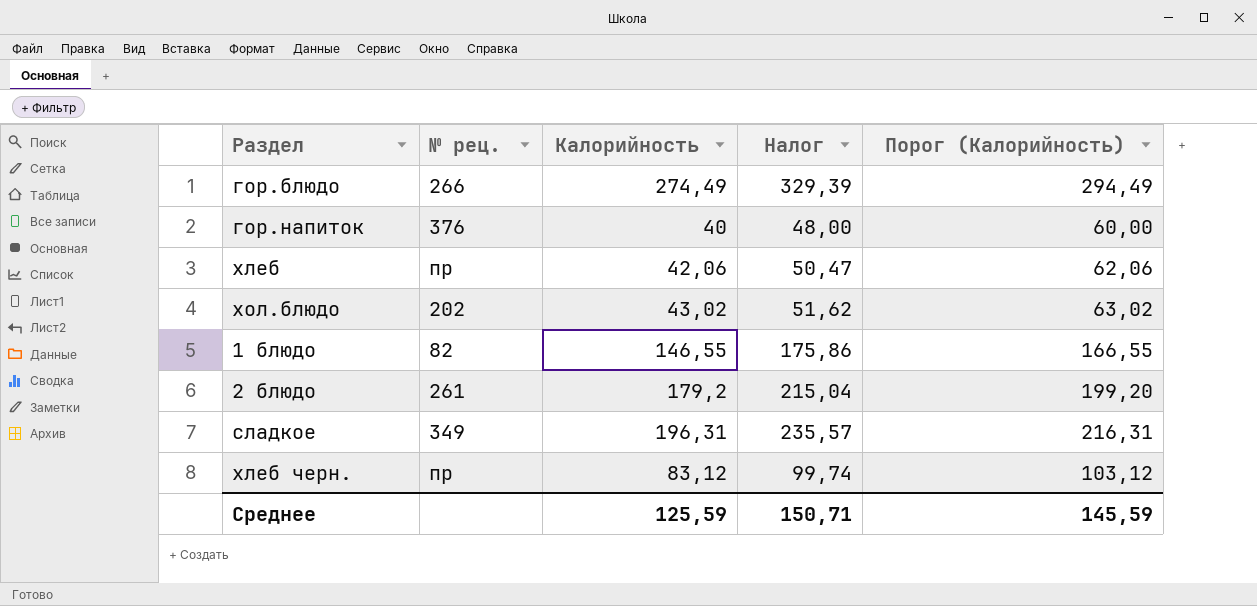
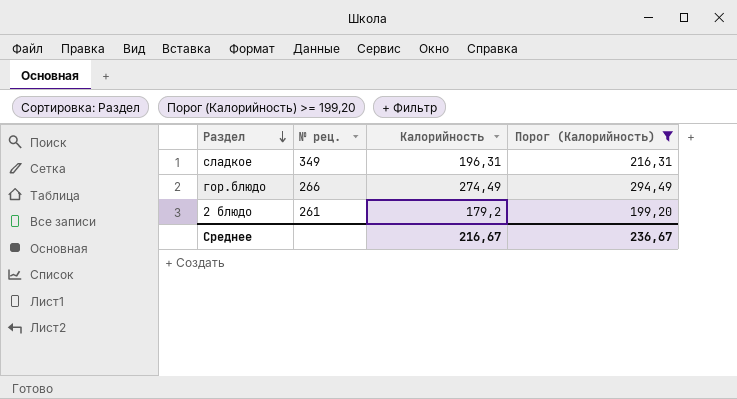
filter: none -> Порог (Калорийность) >= 199,20
row order: none -> Раздел descending
column Налог | formula: [Калорийность] * 1,2 -> none
Среднее | Калорийность: 125,59 -> 216,67
Среднее | Порог (Калорийность): 145,59 -> 236,67

